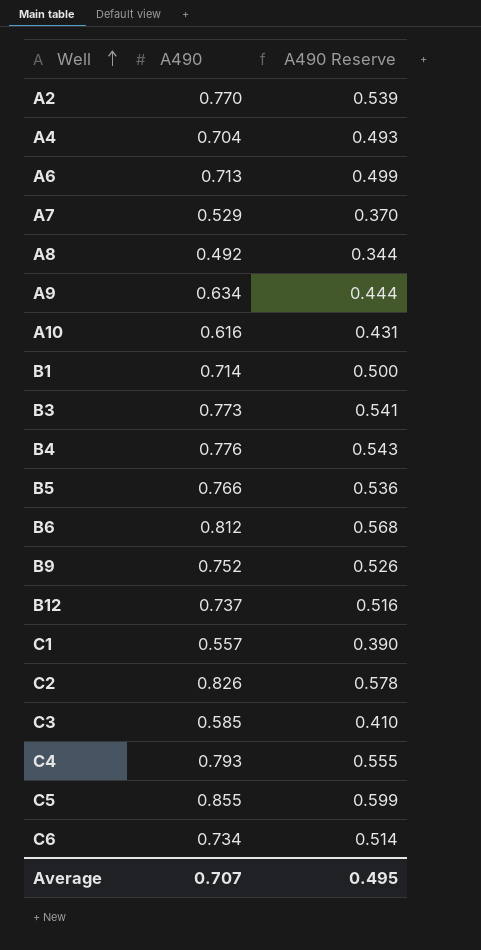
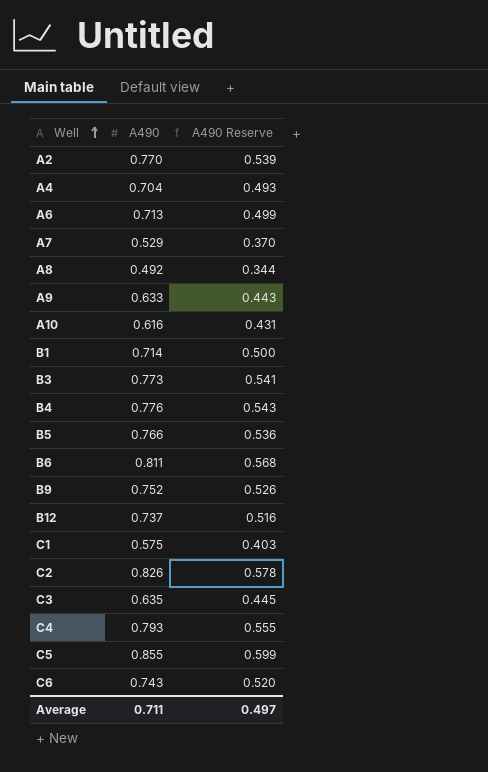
A9 | A490: 0.634 -> 0.633
A9 | A490 Reserve: 0.444 -> 0.443
B6 | A490: 0.812 -> 0.811
C1 | A490: 0.557 -> 0.575
C1 | A490 Reserve: 0.390 -> 0.403
C3 | A490: 0.585 -> 0.635
C3 | A490 Reserve: 0.410 -> 0.445
C6 | A490: 0.734 -> 0.743
C6 | A490 Reserve: 0.514 -> 0.520
Average | A490: 0.707 -> 0.711
Average | A490 Reserve: 0.495 -> 0.497

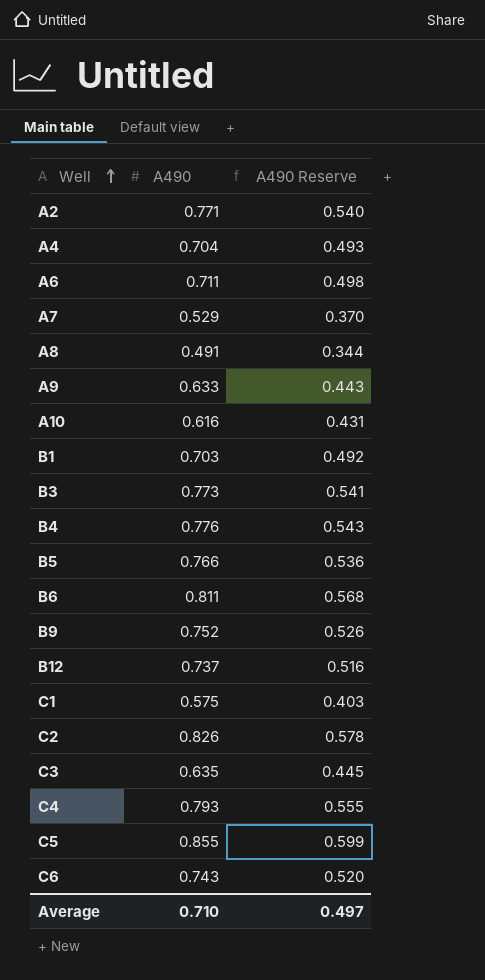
A2 | A490: 0.770 -> 0.771
A2 | A490 Reserve: 0.539 -> 0.540
A6 | A490: 0.713 -> 0.711
A6 | A490 Reserve: 0.499 -> 0.498
A8 | A490: 0.492 -> 0.491
B1 | A490: 0.714 -> 0.703
B1 | A490 Reserve: 0.500 -> 0.492
Average | A490: 0.711 -> 0.710

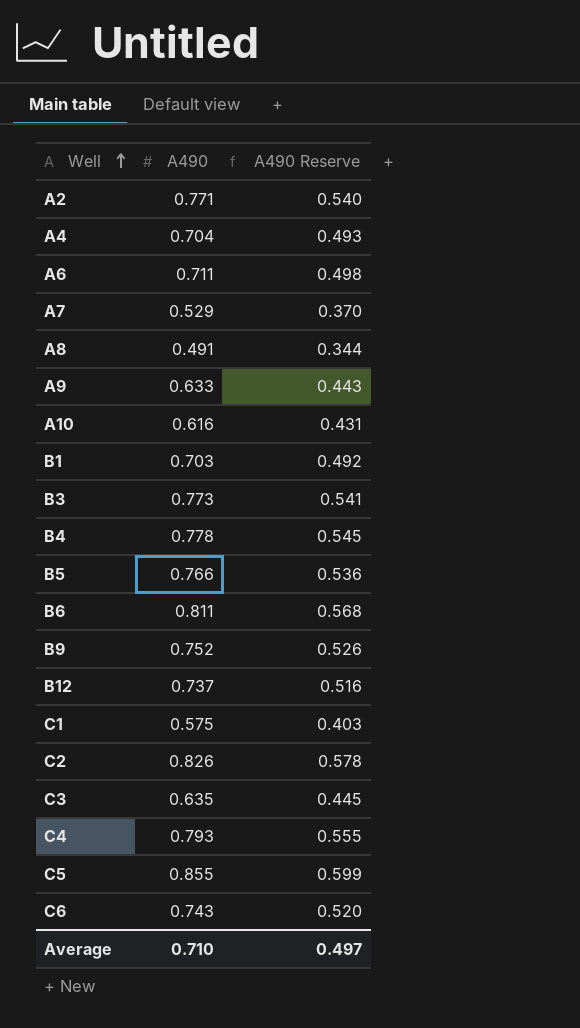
B4 | A490: 0.776 -> 0.778
B4 | A490 Reserve: 0.543 -> 0.545

